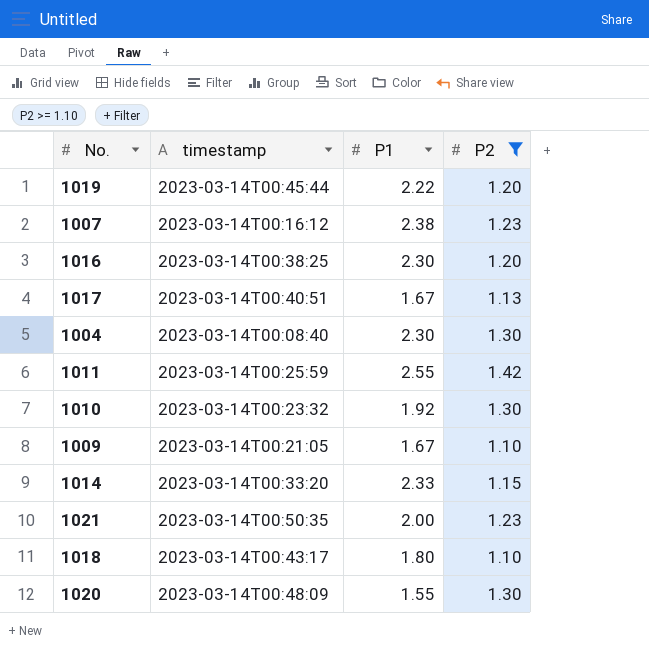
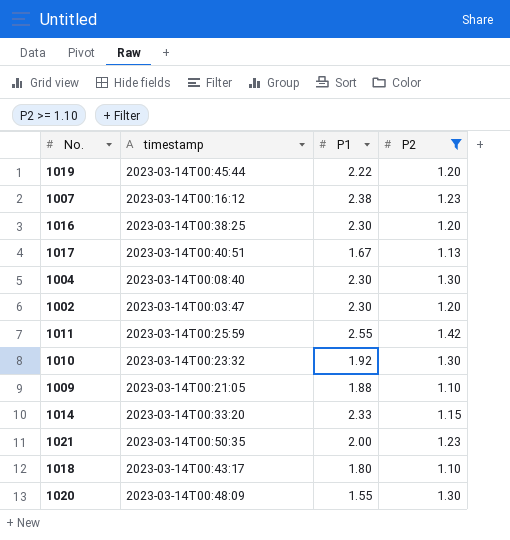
row 1002: none -> 2023-03-14T00:03:47 | 2.30 | 1.20
1009 | P1: 1.67 -> 1.88

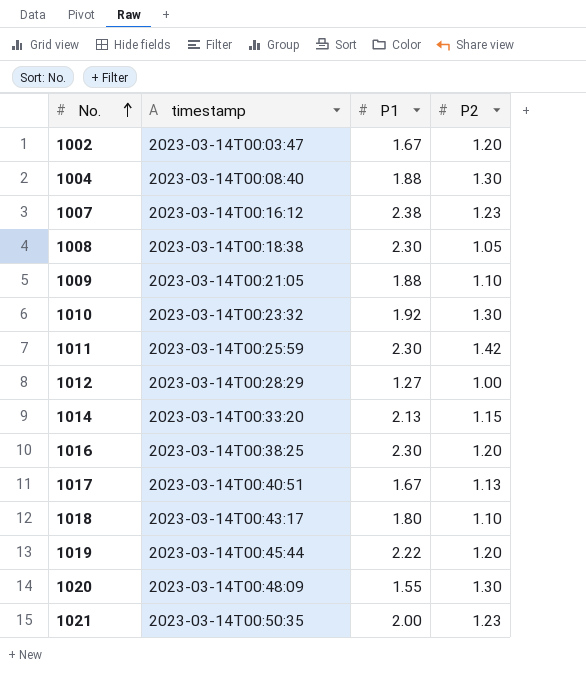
filter: P2 >= 1.10 -> none
row order: none -> No. ascending
1002 | P1: 2.30 -> 1.67
1004 | P1: 2.30 -> 1.88
1011 | P1: 2.55 -> 2.30
1014 | P1: 2.33 -> 2.13

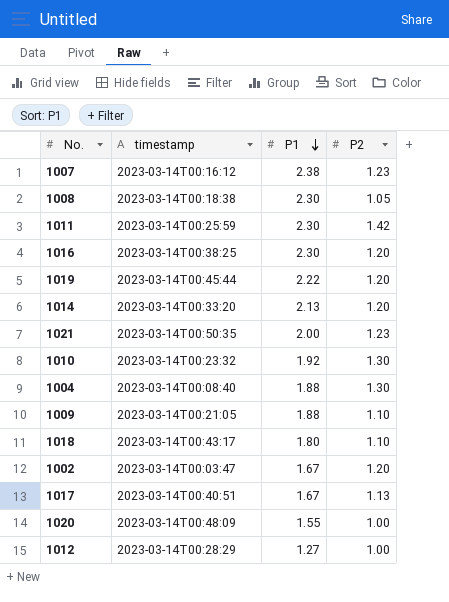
row order: No. ascending -> P1 descending
1014 | P2: 1.15 -> 1.20
1020 | P2: 1.30 -> 1.00

